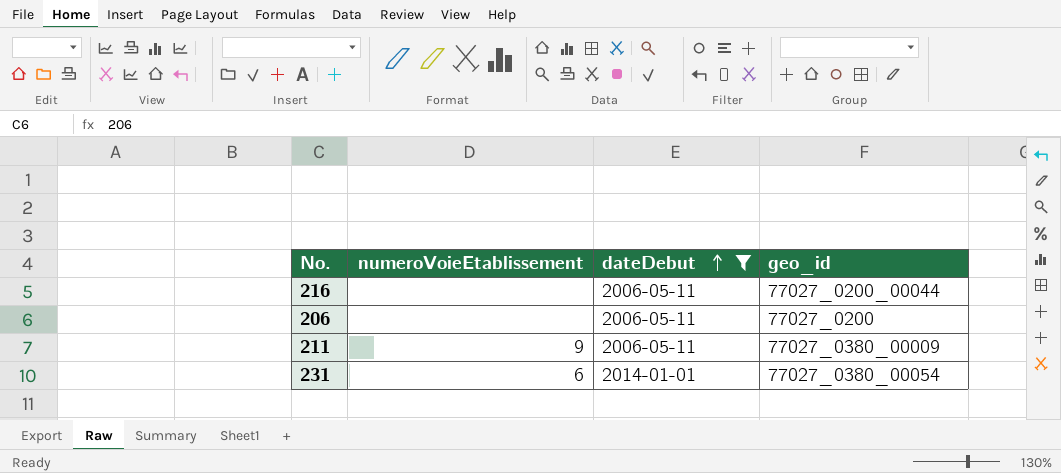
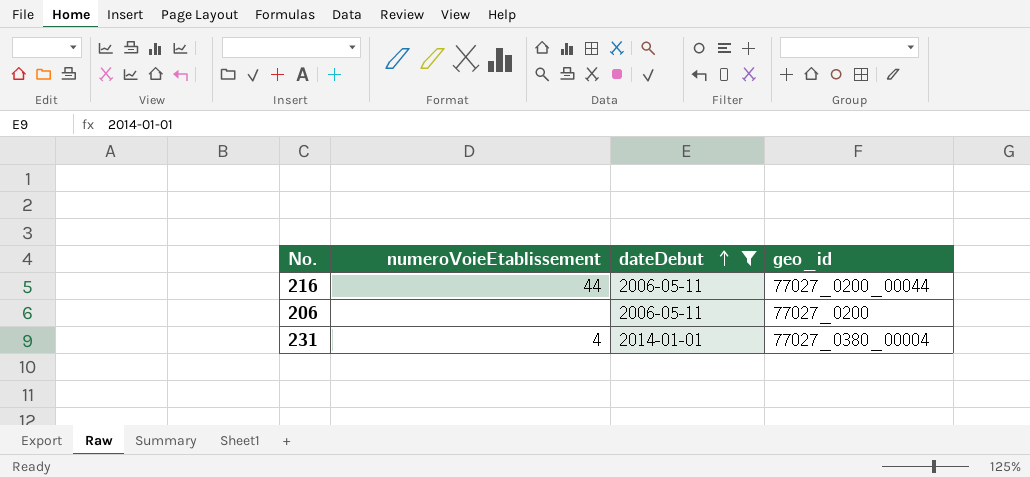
row 211: 9 | 2006-05-11 | 77027_0380_00009 -> none
216 | numeroVoieEtablissement: none -> 44
231 | numeroVoieEtablissement: 6 -> 4
231 | geo_id: 77027_0380_00054 -> 77027_0380_00004

